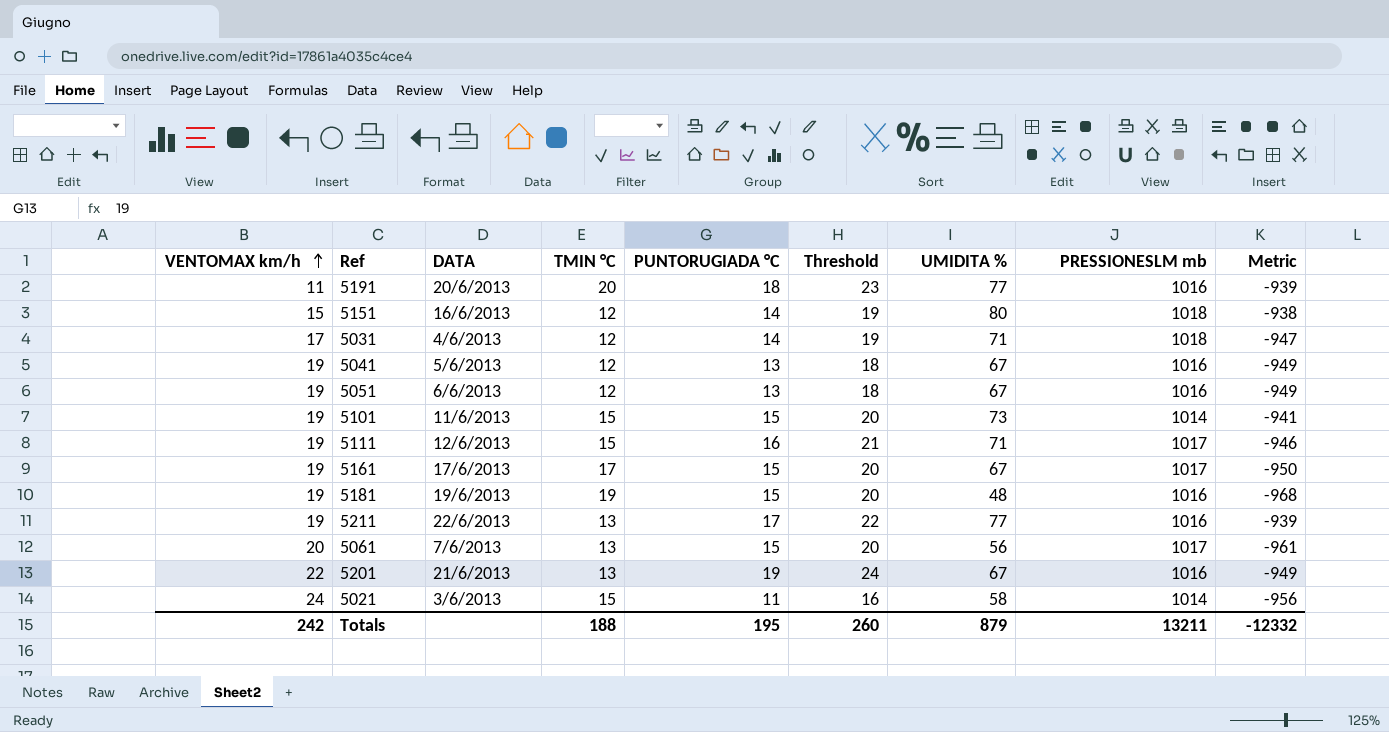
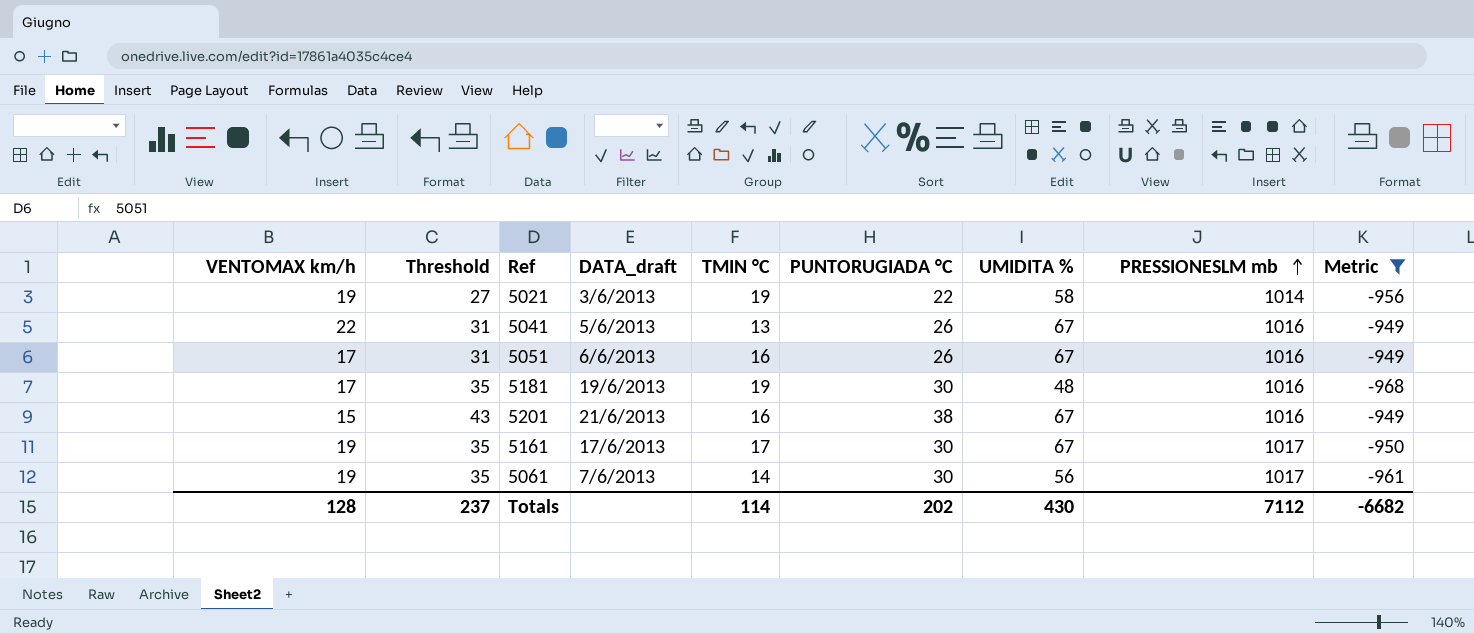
filter: none -> Metric <= -949
row order: VENTOMAX km/h ascending -> PRESSIONESLM mb ascending
column Threshold | position: 6 -> 2
column name: DATA -> DATA_draft
5021 | VENTOMAX km/h: 24 -> 19
5021 | Threshold: 16 -> 27
5021 | TMIN °C: 15 -> 19
5021 | PUNTORUGIADA °C: 11 -> 22
5041 | VENTOMAX km/h: 19 -> 22
5041 | Threshold: 18 -> 31
5041 | TMIN °C: 12 -> 13
5041 | PUNTORUGIADA °C: 13 -> 26
5051 | VENTOMAX km/h: 19 -> 17
5051 | Threshold: 18 -> 31
5051 | TMIN °C: 12 -> 16
5051 | PUNTORUGIADA °C: 13 -> 26
5181 | VENTOMAX km/h: 19 -> 17
5181 | Threshold: 20 -> 35
5181 | PUNTORUGIADA °C: 15 -> 30
5201 | VENTOMAX km/h: 22 -> 15
5201 | Threshold: 24 -> 43
5201 | TMIN °C: 13 -> 16
5201 | PUNTORUGIADA °C: 19 -> 38
5161 | Threshold: 20 -> 35
5161 | PUNTORUGIADA °C: 15 -> 30
5061 | VENTOMAX km/h: 20 -> 19
5061 | Threshold: 20 -> 35
5061 | TMIN °C: 13 -> 14
5061 | PUNTORUGIADA °C: 15 -> 30
Totals | VENTOMAX km/h: 242 -> 128
Totals | Threshold: 260 -> 237
Totals | TMIN °C: 188 -> 114
Totals | PUNTORUGIADA °C: 195 -> 202
Totals | UMIDITA %: 879 -> 430
Totals | PRESSIONESLM mb: 13211 -> 7112
Totals | Metric: -12332 -> -6682

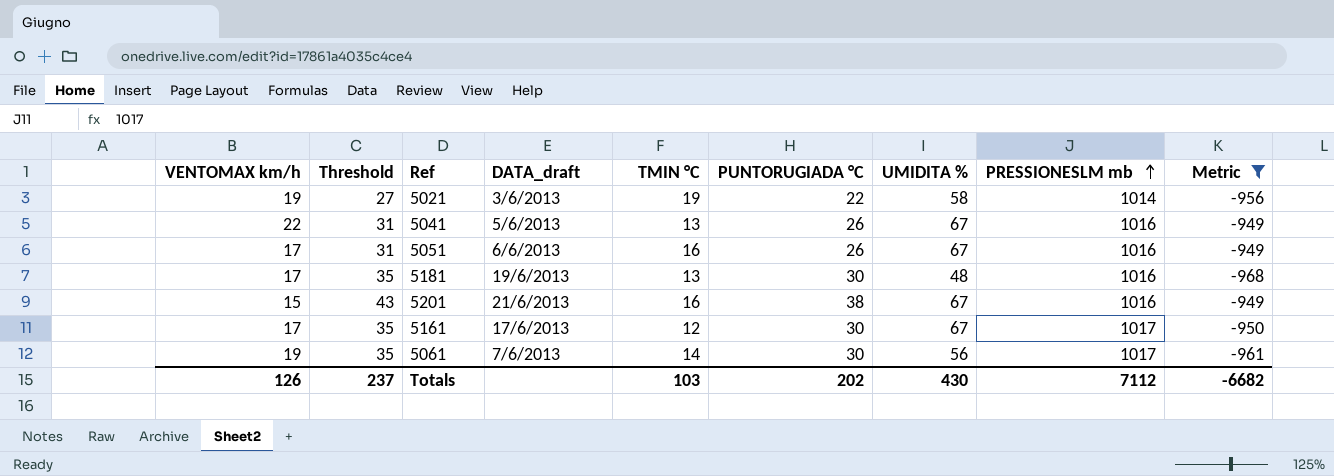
5181 | TMIN °C: 19 -> 13
5161 | VENTOMAX km/h: 19 -> 17
5161 | TMIN °C: 17 -> 12
Totals | VENTOMAX km/h: 128 -> 126
Totals | TMIN °C: 114 -> 103

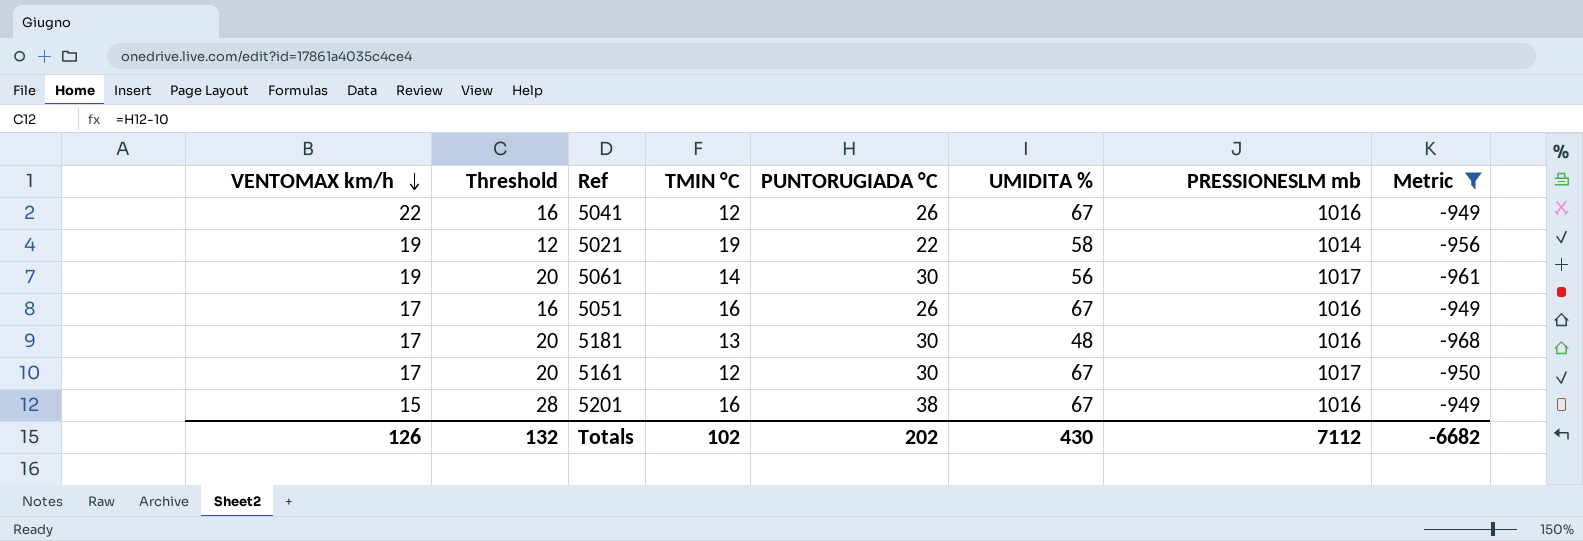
row order: PRESSIONESLM mb ascending -> VENTOMAX km/h descending
column DATA_draft | position: 4 -> none
column Threshold | formula: [PUNTORUGIADA °C] + 5 -> [PUNTORUGIADA °C] - 10
5041 | TMIN °C: 13 -> 12
Totals | Threshold: 237 -> 132
Totals | TMIN °C: 103 -> 102

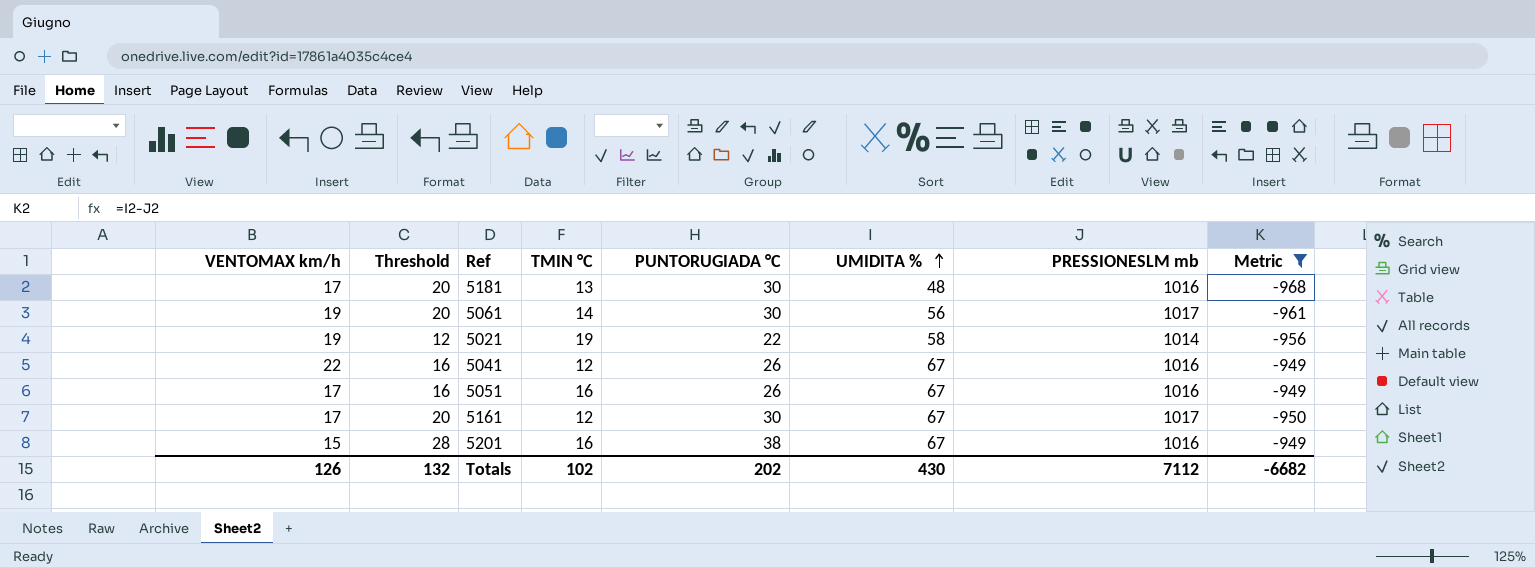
row order: VENTOMAX km/h descending -> UMIDITA % ascending

